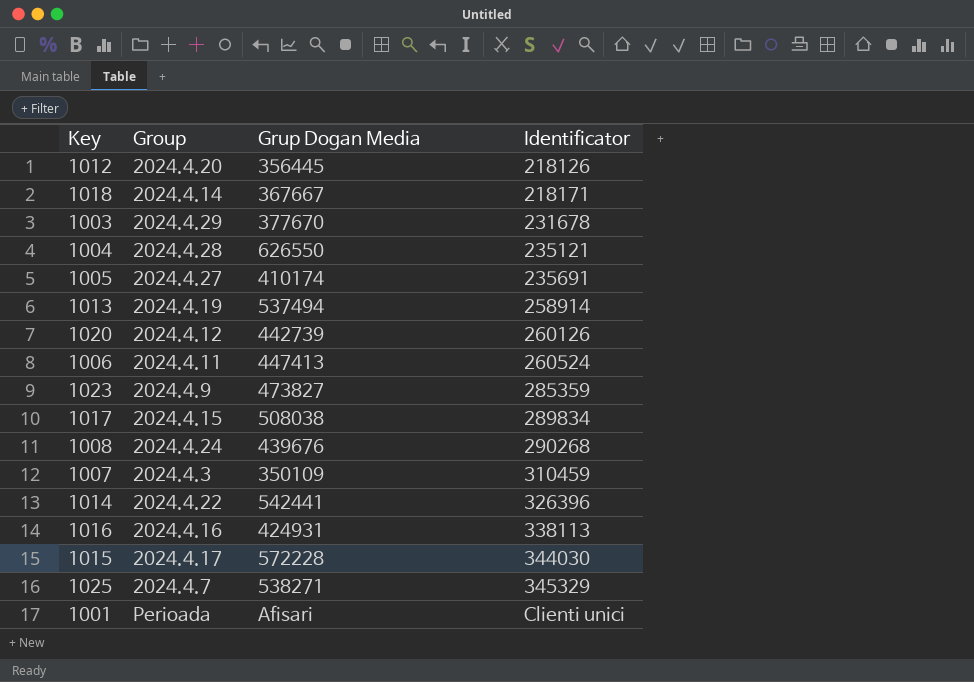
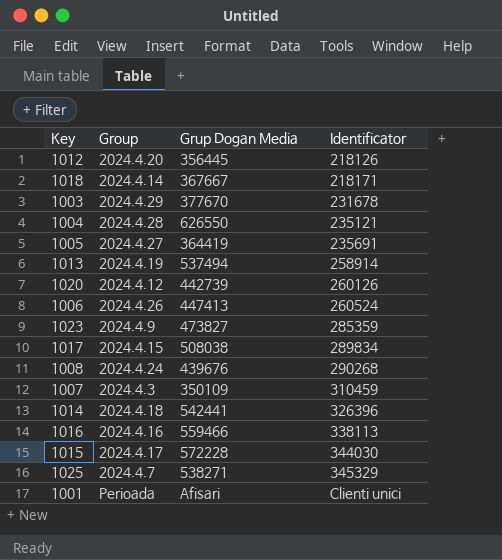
1005 | Grup Dogan Media: 410174 -> 364419
1006 | Group: 2024.4.11 -> 2024.4.26
1014 | Group: 2024.4.22 -> 2024.4.18
1016 | Grup Dogan Media: 424931 -> 559466

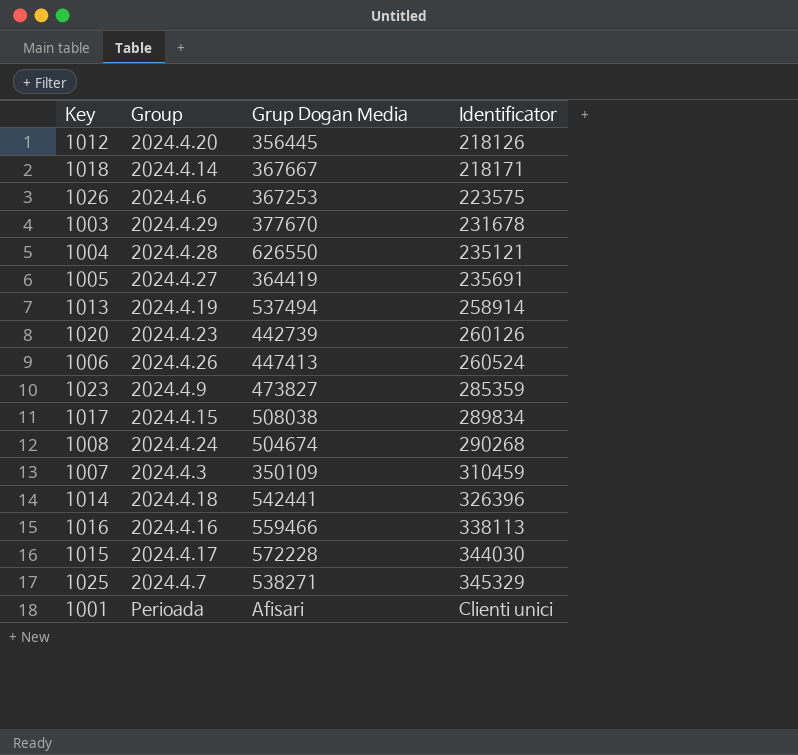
row 1026: none -> 2024.4.6 | 367253 | 223575
1020 | Group: 2024.4.12 -> 2024.4.23
1008 | Grup Dogan Media: 439676 -> 504674

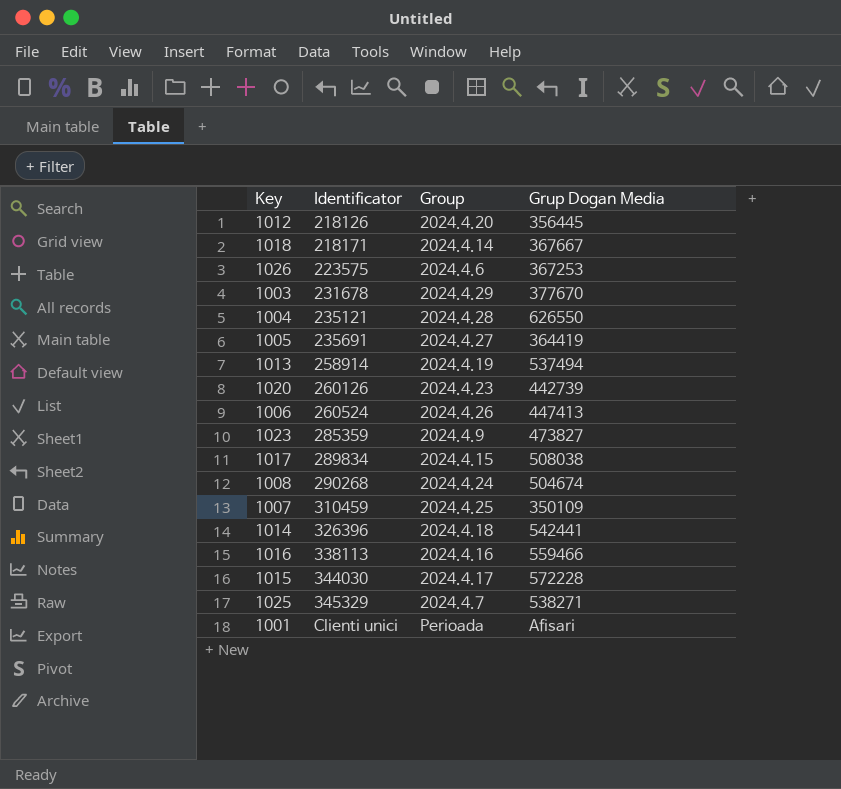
column Identificator | position: 4 -> 2
1007 | Group: 2024.4.3 -> 2024.4.25

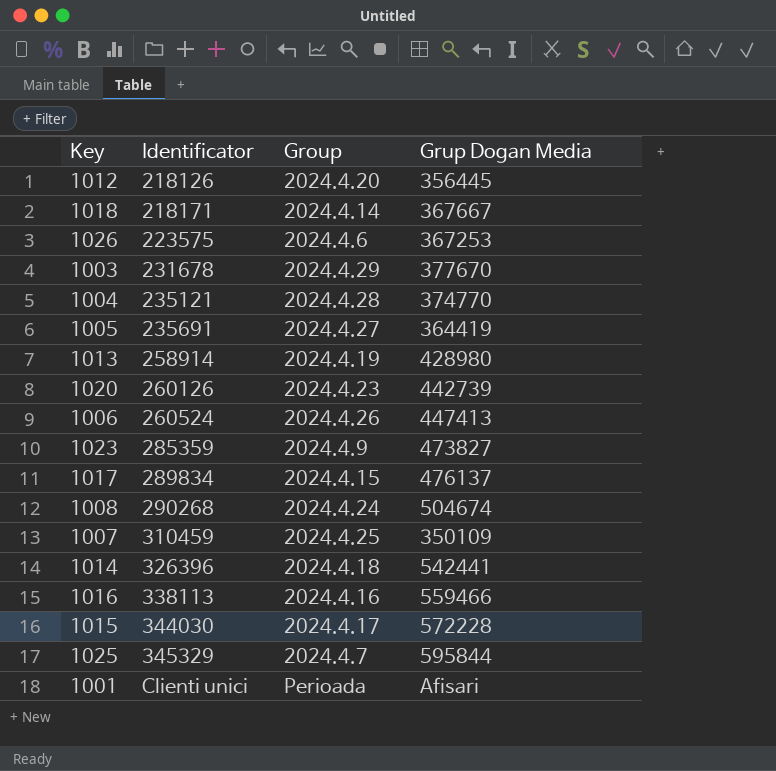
1004 | Grup Dogan Media: 626550 -> 374770
1013 | Grup Dogan Media: 537494 -> 428980
1017 | Grup Dogan Media: 508038 -> 476137
1025 | Grup Dogan Media: 538271 -> 595844

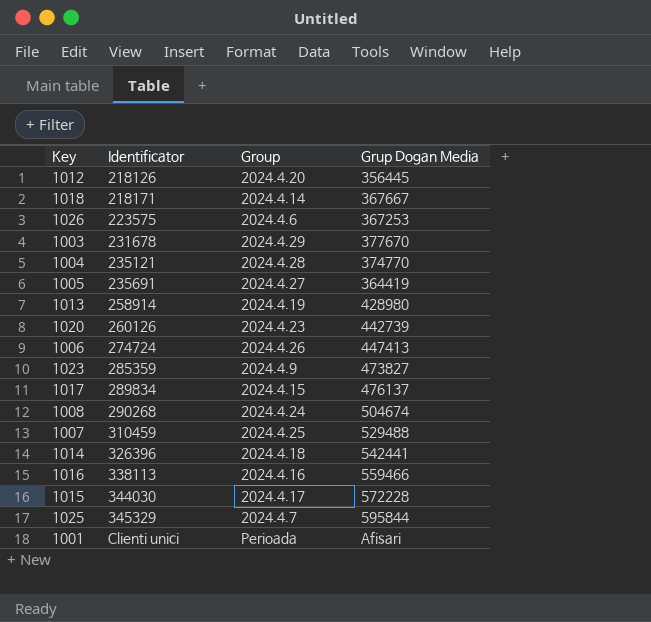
1006 | Identificator: 260524 -> 274724
1007 | Grup Dogan Media: 350109 -> 529488

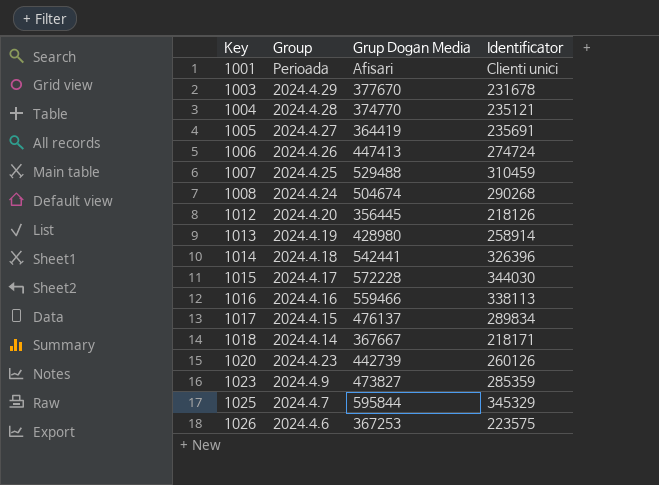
row order: Identificator ascending -> Key ascending
column Identificator | position: 2 -> 4

